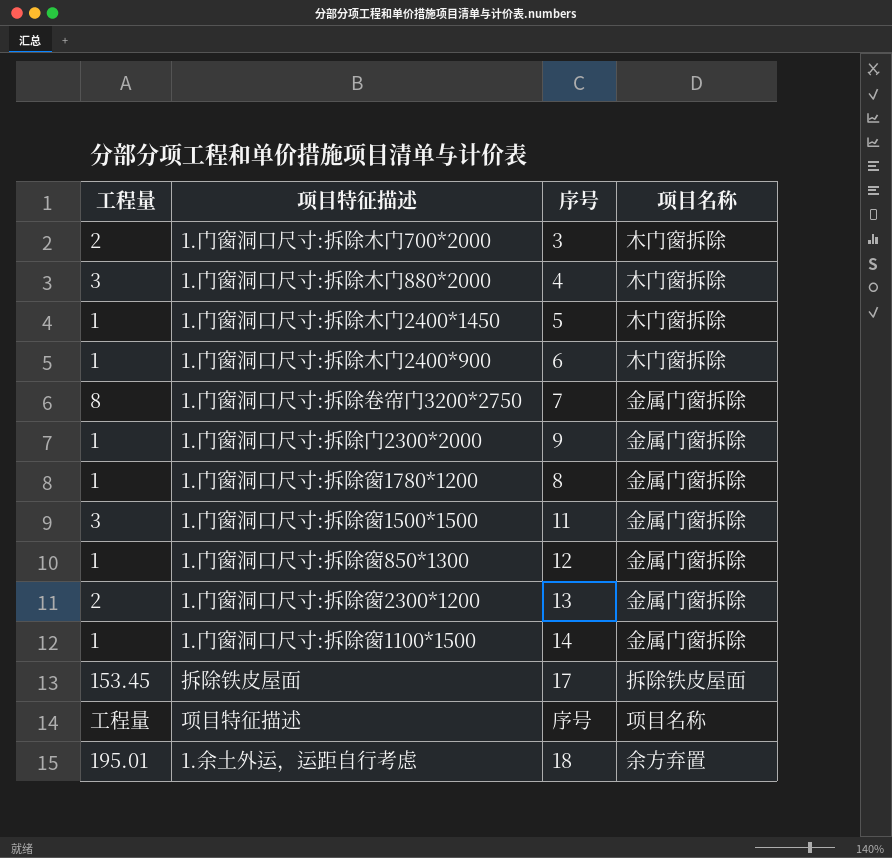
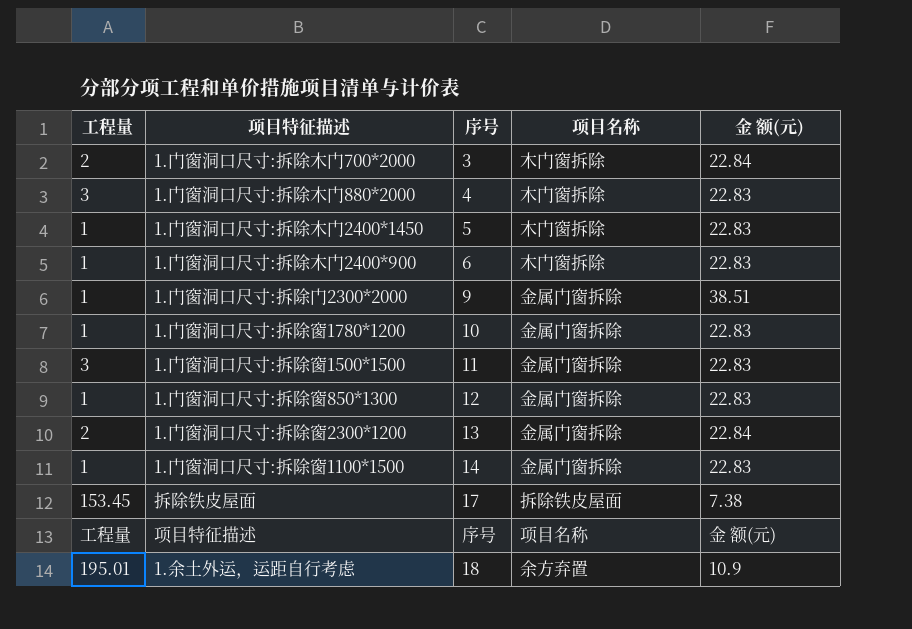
column 金 额(元) | position: none -> 5
row 1.门窗洞口尺寸:拆除卷帘门3200*2750: 8 | 7 | 金属门窗拆除 -> none
1.门窗洞口尺寸:拆除窗1780*1200 | 序号: 8 -> 10

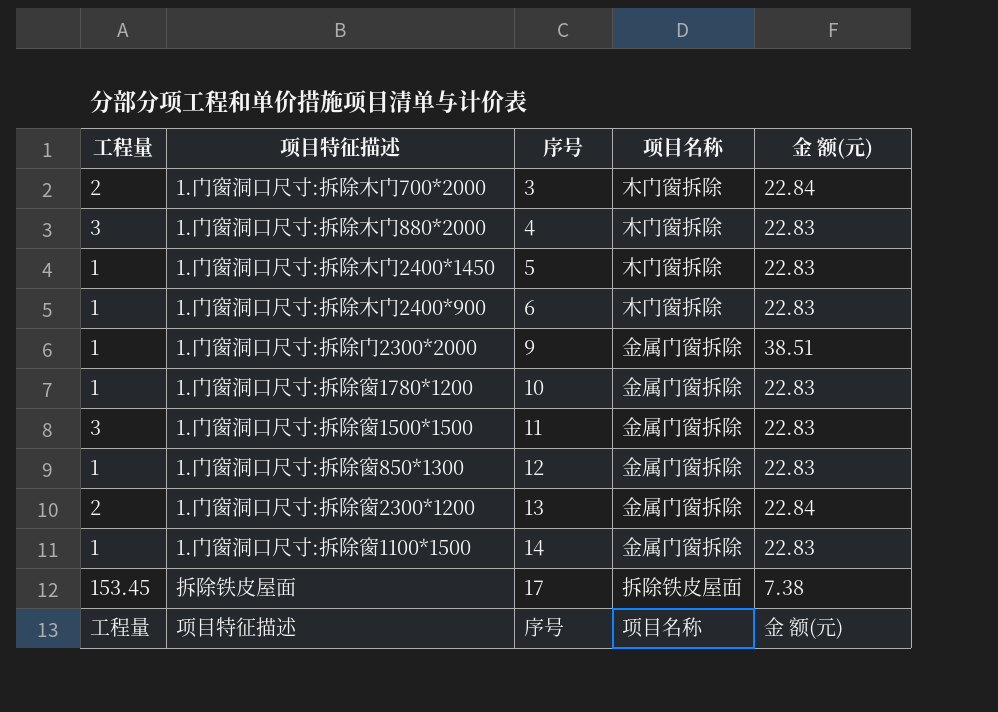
row 1.余土外运，运距自行考虑: 195.01 | 18 | 余方弃置 | 10.9 -> none

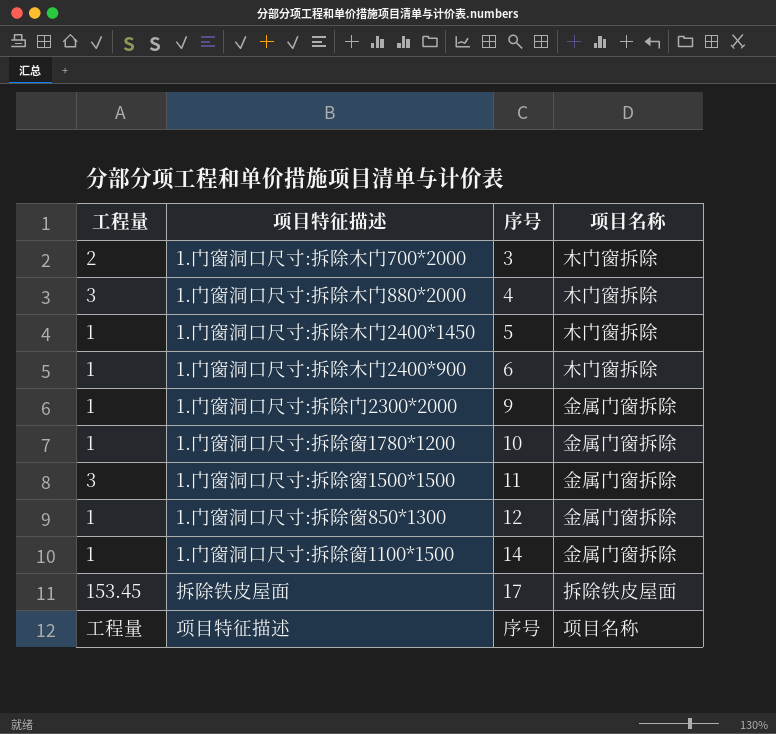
column 金 额(元) | position: 5 -> none
row 1.门窗洞口尺寸:拆除窗2300*1200: 2 | 13 | 金属门窗拆除 | 22.84 -> none

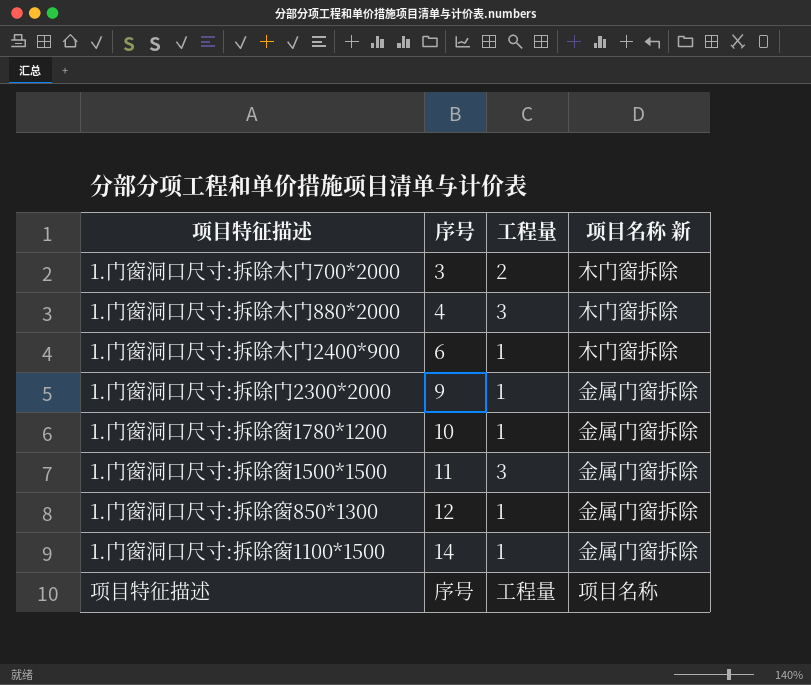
column 工程量 | position: 1 -> 3
column name: 项目名称 -> 项目名称 新
row 1.门窗洞口尺寸:拆除木门2400*1450: 1 | 5 | 木门窗拆除 -> none
row 拆除铁皮屋面: 153.45 | 17 | 拆除铁皮屋面 -> none

